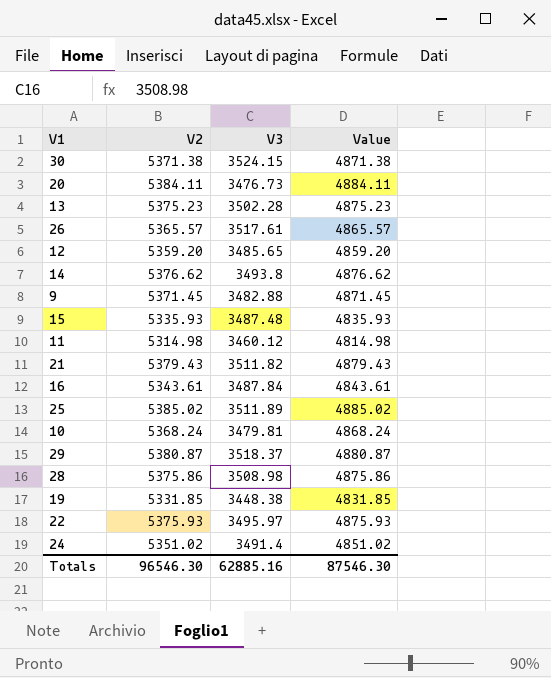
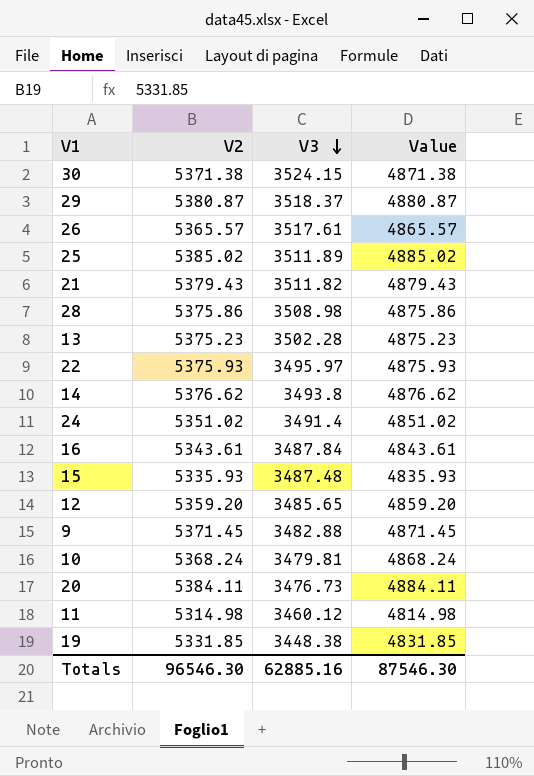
row order: none -> V3 descending

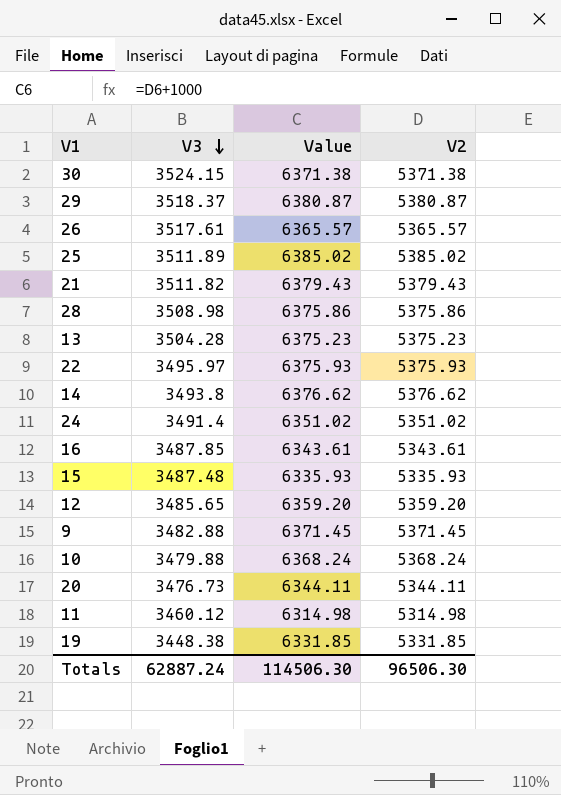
column Value | formula: [V2] - 500 -> [V2] + 1000
column V2 | position: 2 -> 4
13 | V3: 3502.28 -> 3504.28
16 | V3: 3487.84 -> 3487.85
10 | V3: 3479.81 -> 3479.88
20 | V2: 5384.11 -> 5344.11
Totals | V3: 62885.16 -> 62887.24
Totals | Value: 87546.30 -> 114506.30
Totals | V2: 96546.30 -> 96506.30

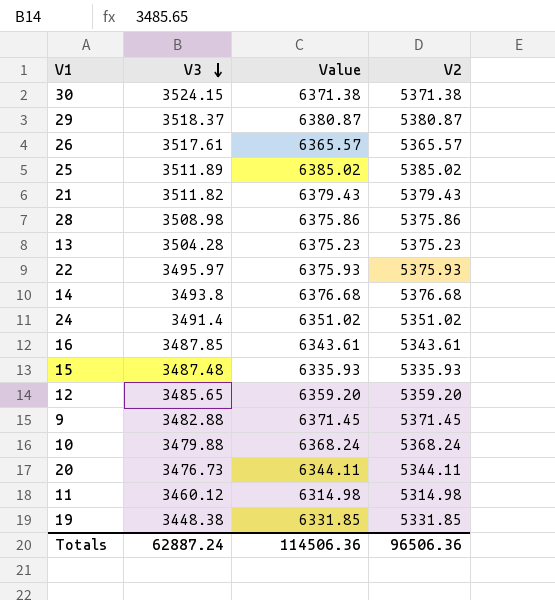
14 | Value: 6376.62 -> 6376.68
14 | V2: 5376.62 -> 5376.68
Totals | Value: 114506.30 -> 114506.36
Totals | V2: 96506.30 -> 96506.36

